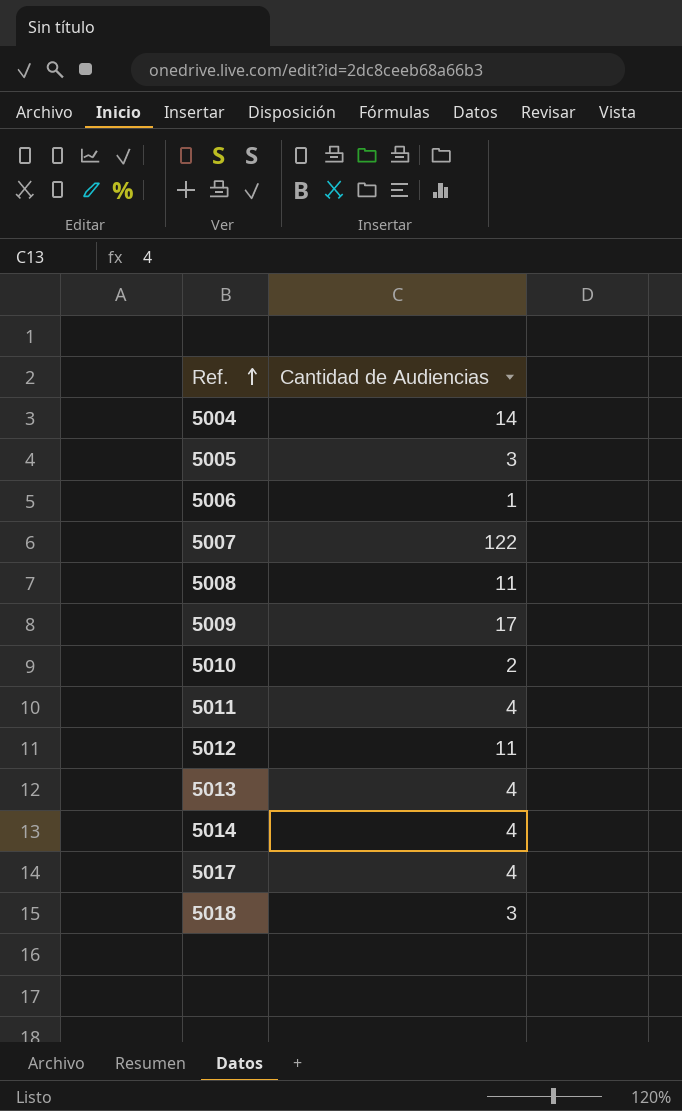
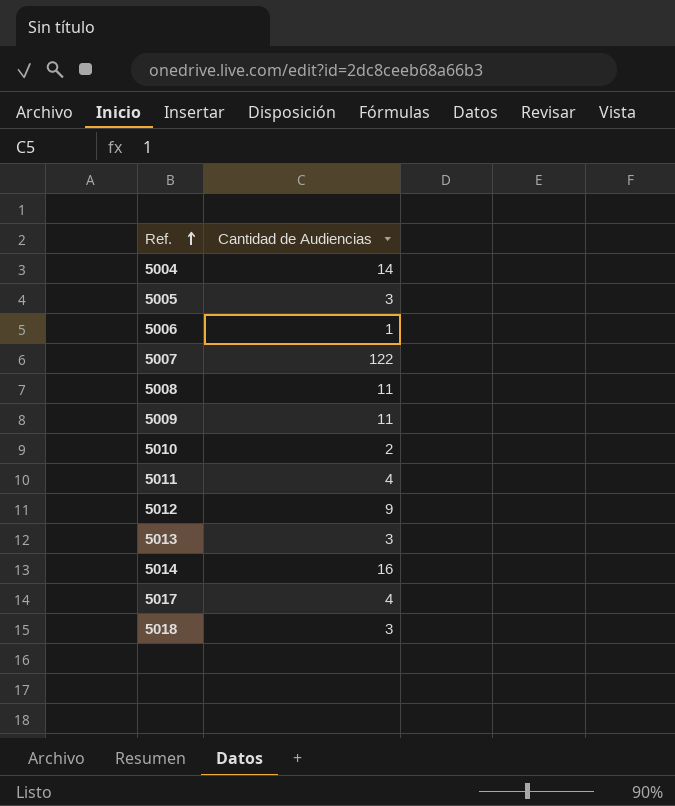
5009 | Cantidad de Audiencias: 17 -> 11
5012 | Cantidad de Audiencias: 11 -> 9
5013 | Cantidad de Audiencias: 4 -> 3
5014 | Cantidad de Audiencias: 4 -> 16

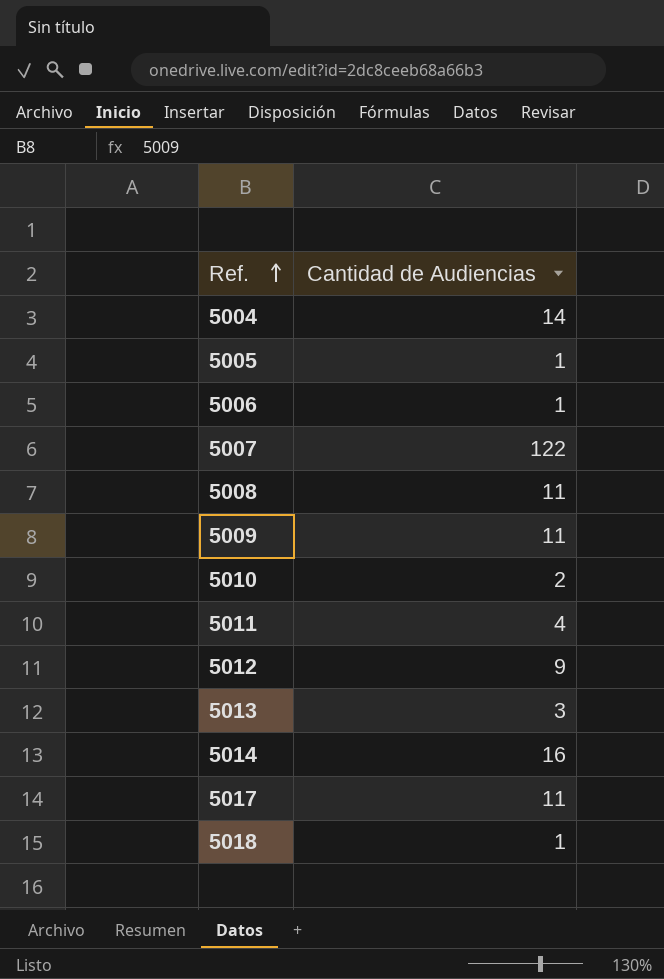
5005 | Cantidad de Audiencias: 3 -> 1
5017 | Cantidad de Audiencias: 4 -> 11
5018 | Cantidad de Audiencias: 3 -> 1

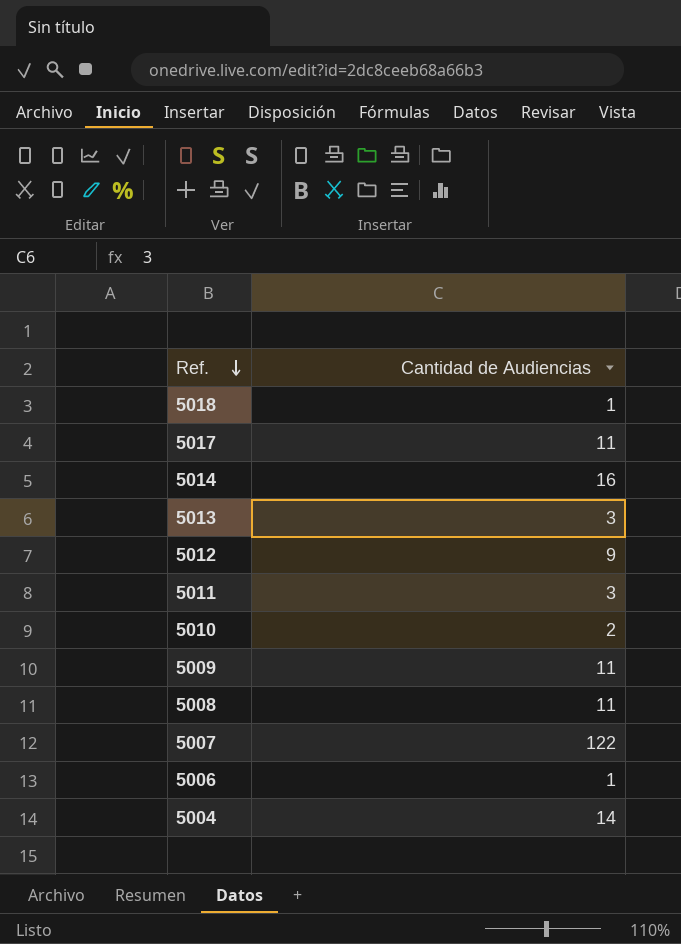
row order: Ref. ascending -> Ref. descending
row 5005: 1 -> none
5011 | Cantidad de Audiencias: 4 -> 3

